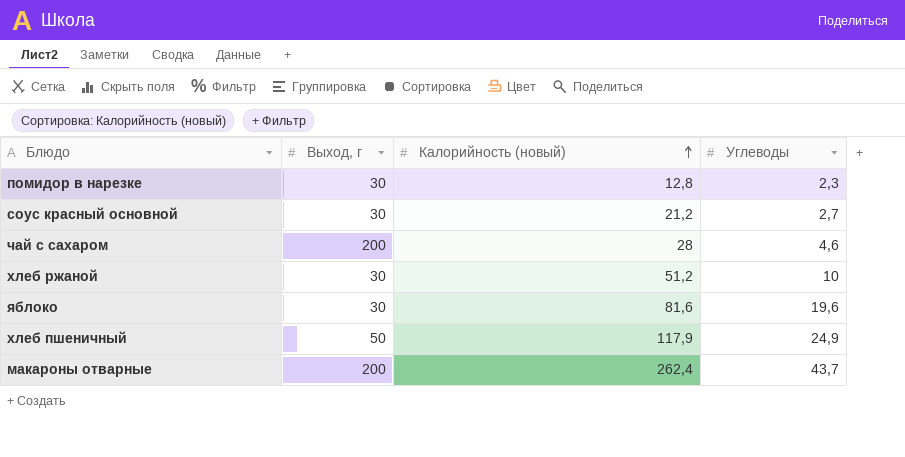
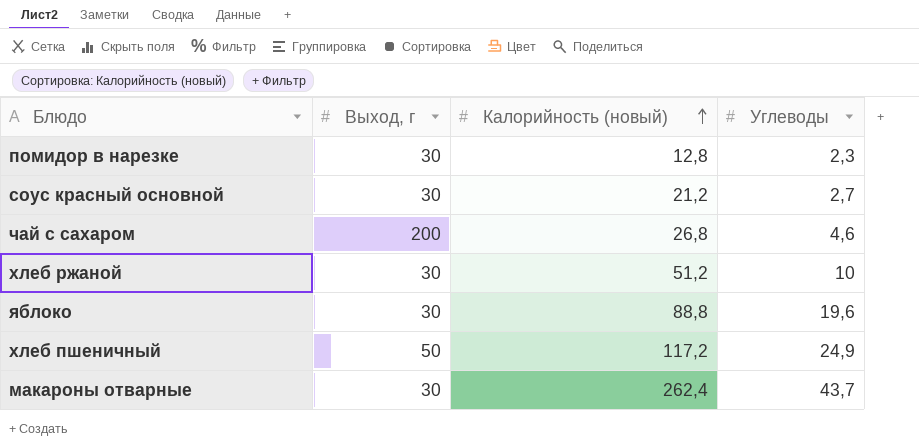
чай с сахаром | Калорийность (новый): 28 -> 26,8
яблоко | Калорийность (новый): 81,6 -> 88,8
хлеб пшеничный | Калорийность (новый): 117,9 -> 117,2
макароны отварные | Выход, г: 200 -> 30

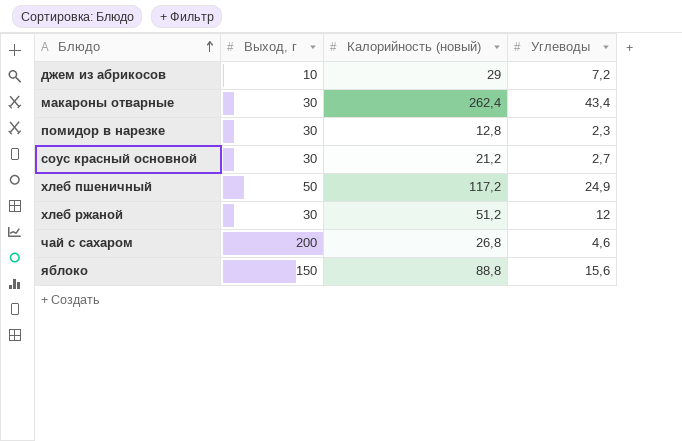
row order: Калорийность (новый) ascending -> Блюдо ascending
row джем из абрикосов: none -> 10 | 29 | 7,2
макароны отварные | Углеводы: 43,7 -> 43,4
хлеб ржаной | Углеводы: 10 -> 12
яблоко | Выход, г: 30 -> 150
яблоко | Углеводы: 19,6 -> 15,6

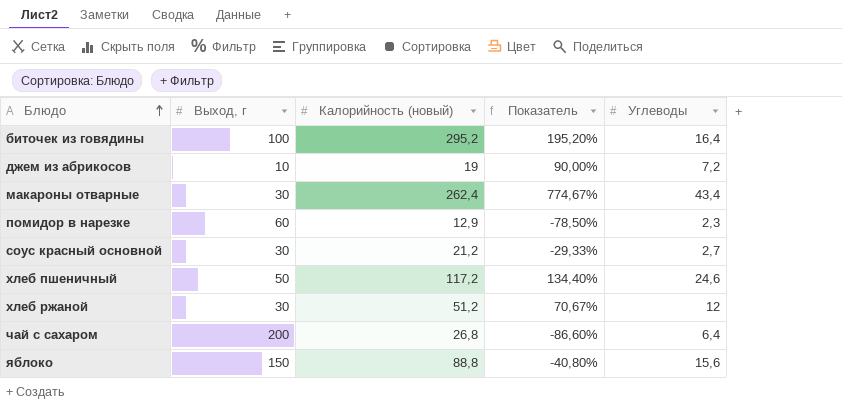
column Показатель | formula: none -> ([Калорийность (новый)] - [Выход, г]) / [Выход, г]
row биточек из говядины: none -> 100 | 295,2 | 195,20% | 16,4
джем из абрикосов | Калорийность (новый): 29 -> 19
помидор в нарезке | Выход, г: 30 -> 60
помидор в нарезке | Калорийность (новый): 12,8 -> 12,9
хлеб пшеничный | Углеводы: 24,9 -> 24,6
чай с сахаром | Углеводы: 4,6 -> 6,4

